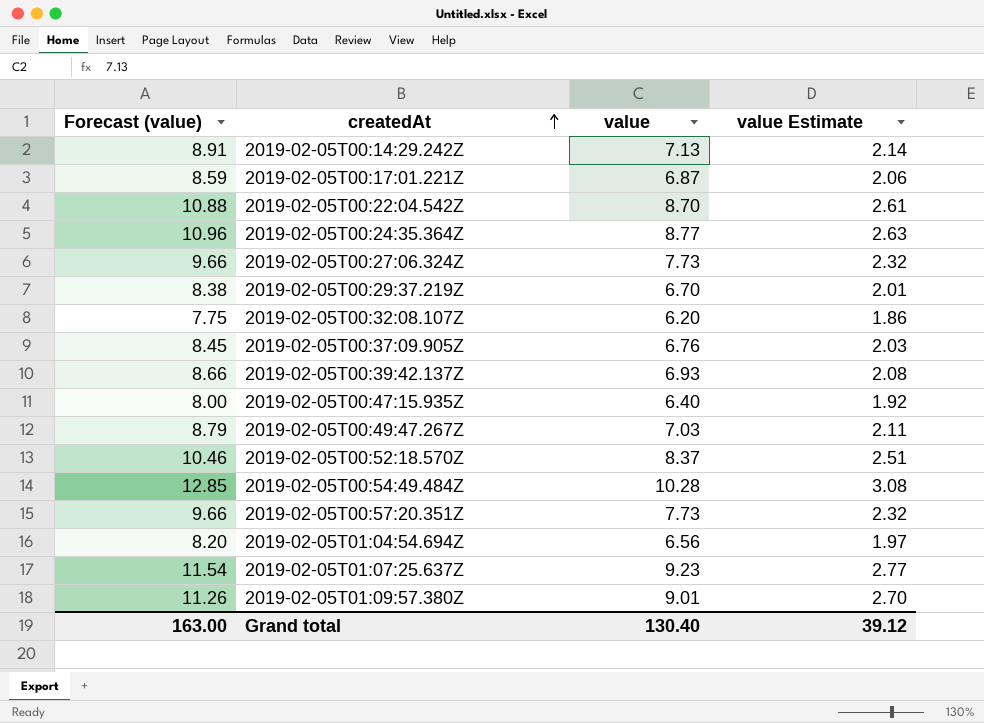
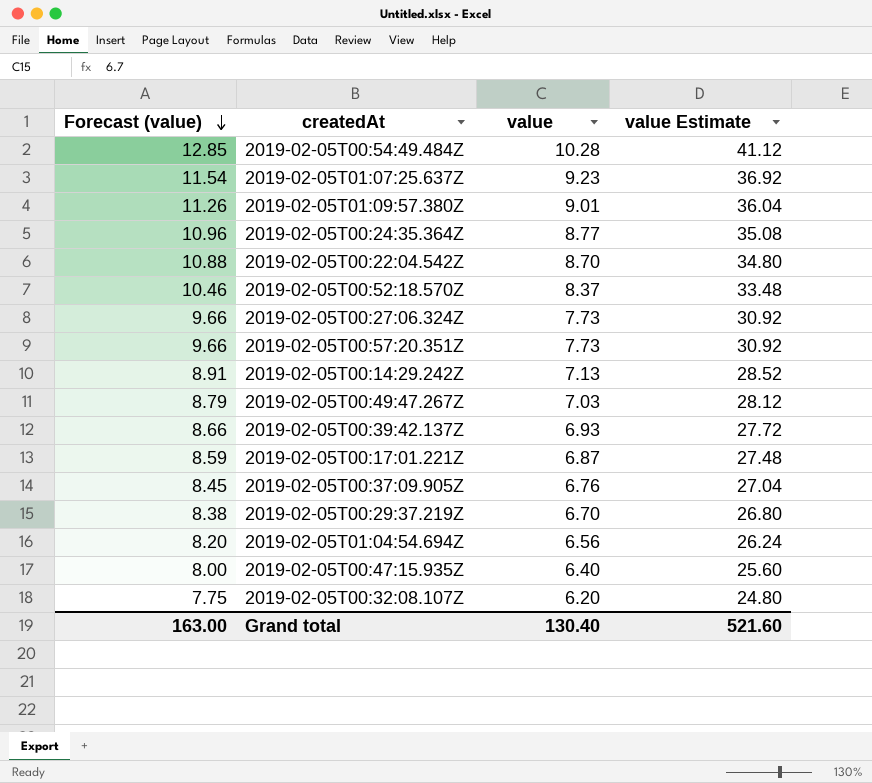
row order: createdAt ascending -> Forecast (value) descending
column value Estimate | formula: [value] * 0.3 -> [value] * 4
Grand total | value Estimate: 39.12 -> 521.60

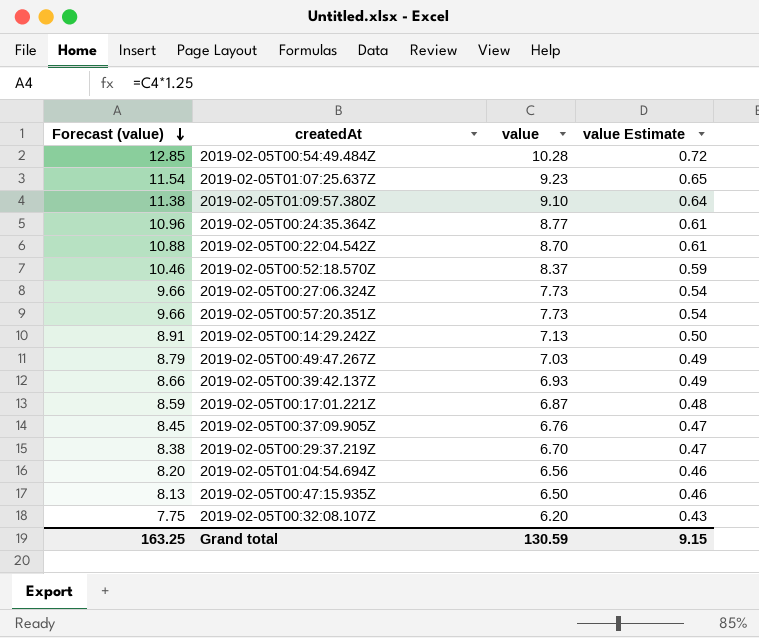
column value Estimate | formula: [value] * 4 -> [value] * 0.07
2019-02-05T01:09:57.380Z | Forecast (value): 11.26 -> 11.38
2019-02-05T01:09:57.380Z | value: 9.01 -> 9.10
2019-02-05T00:47:15.935Z | Forecast (value): 8.00 -> 8.13
2019-02-05T00:47:15.935Z | value: 6.40 -> 6.50
Grand total | Forecast (value): 163.00 -> 163.25
Grand total | value: 130.40 -> 130.59
Grand total | value Estimate: 521.60 -> 9.15

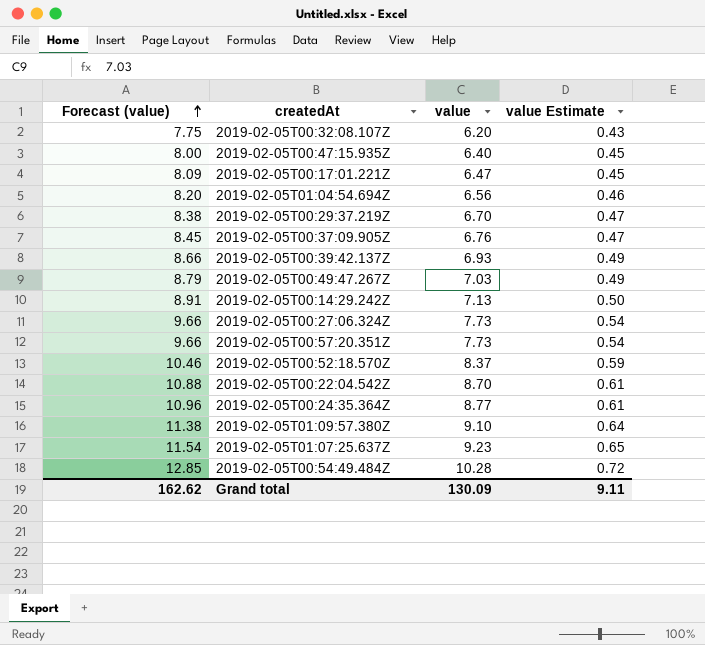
row order: Forecast (value) descending -> Forecast (value) ascending
2019-02-05T00:47:15.935Z | Forecast (value): 8.13 -> 8.00
2019-02-05T00:47:15.935Z | value: 6.50 -> 6.40
2019-02-05T00:47:15.935Z | value Estimate: 0.46 -> 0.45
2019-02-05T00:17:01.221Z | Forecast (value): 8.59 -> 8.09
2019-02-05T00:17:01.221Z | value: 6.87 -> 6.47
2019-02-05T00:17:01.221Z | value Estimate: 0.48 -> 0.45
Grand total | Forecast (value): 163.25 -> 162.62
Grand total | value: 130.59 -> 130.09
Grand total | value Estimate: 9.15 -> 9.11

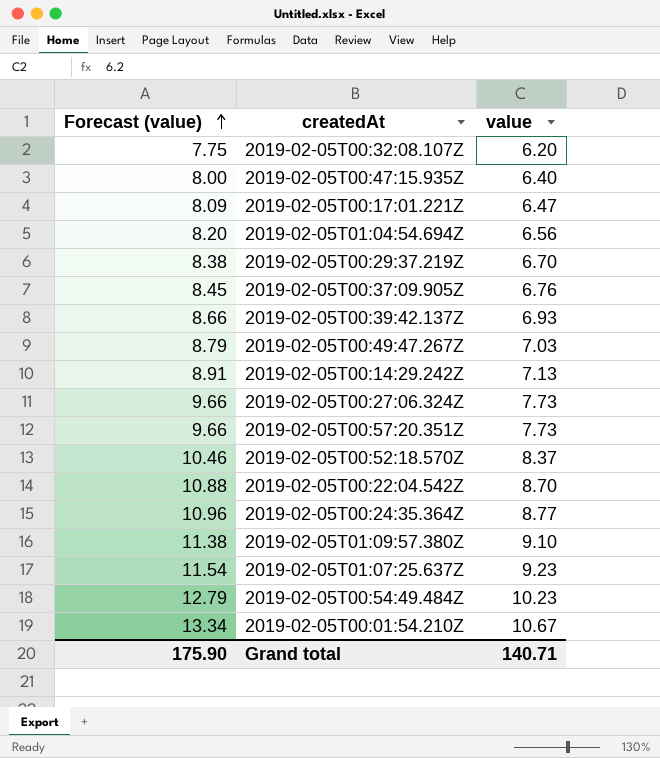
column value Estimate | formula: [value] * 0.07 -> none
2019-02-05T00:54:49.484Z | Forecast (value): 12.85 -> 12.79
2019-02-05T00:54:49.484Z | value: 10.28 -> 10.23
row 2019-02-05T00:01:54.210Z: none -> 13.34 | 10.67
Grand total | Forecast (value): 162.62 -> 175.90
Grand total | value: 130.09 -> 140.71

